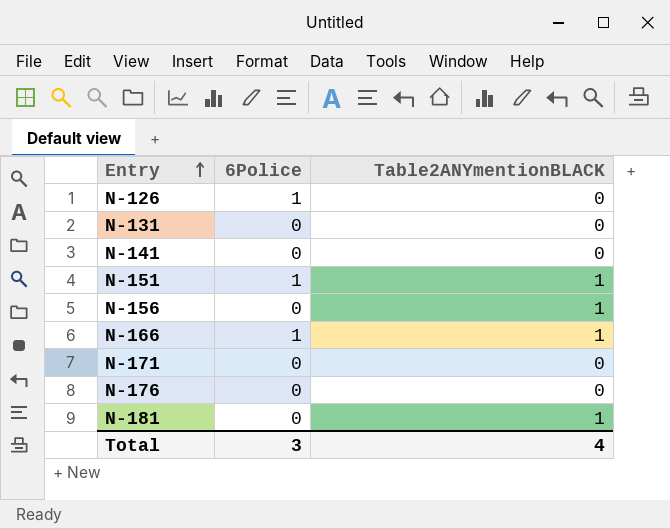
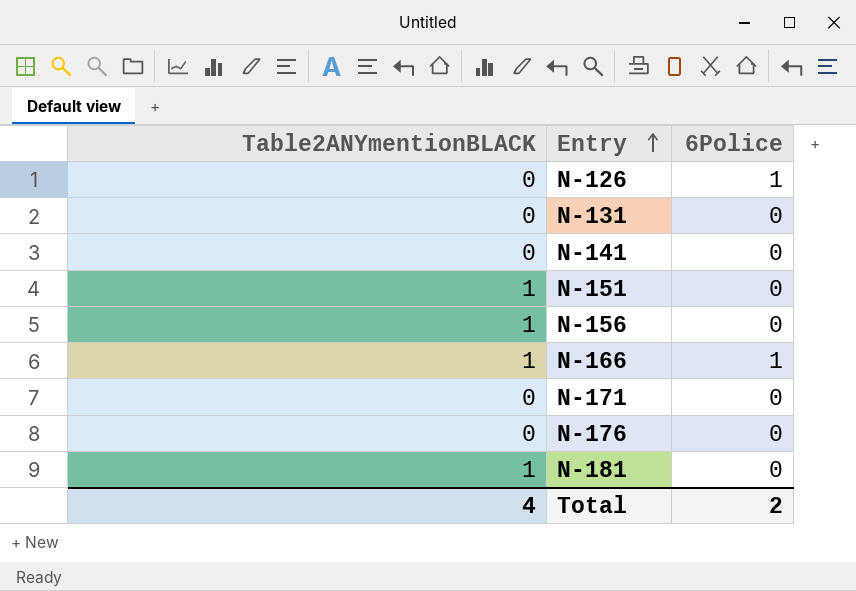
column Table2ANYmentionBLACK | position: 3 -> 1
N-151 | 6Police: 1 -> 0
Total | 6Police: 3 -> 2

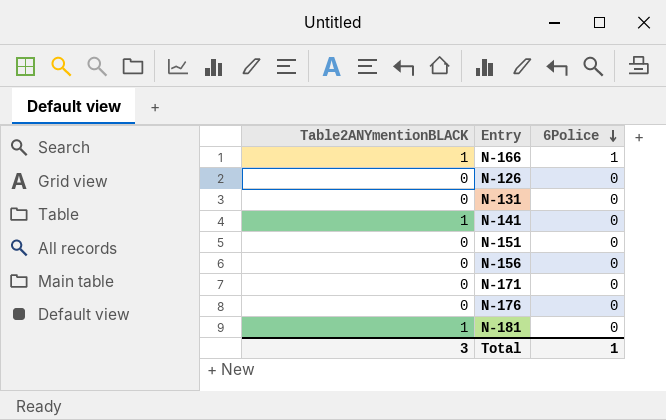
row order: Entry ascending -> 6Police descending
N-126 | 6Police: 1 -> 0
N-141 | Table2ANYmentionBLACK: 0 -> 1
N-151 | Table2ANYmentionBLACK: 1 -> 0
N-156 | Table2ANYmentionBLACK: 1 -> 0
Total | Table2ANYmentionBLACK: 4 -> 3
Total | 6Police: 2 -> 1

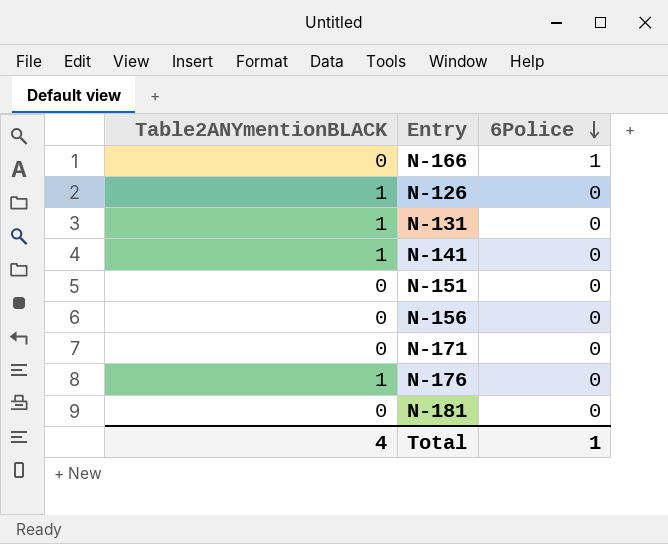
N-166 | Table2ANYmentionBLACK: 1 -> 0
N-126 | Table2ANYmentionBLACK: 0 -> 1
N-131 | Table2ANYmentionBLACK: 0 -> 1
N-176 | Table2ANYmentionBLACK: 0 -> 1
N-181 | Table2ANYmentionBLACK: 1 -> 0
Total | Table2ANYmentionBLACK: 3 -> 4

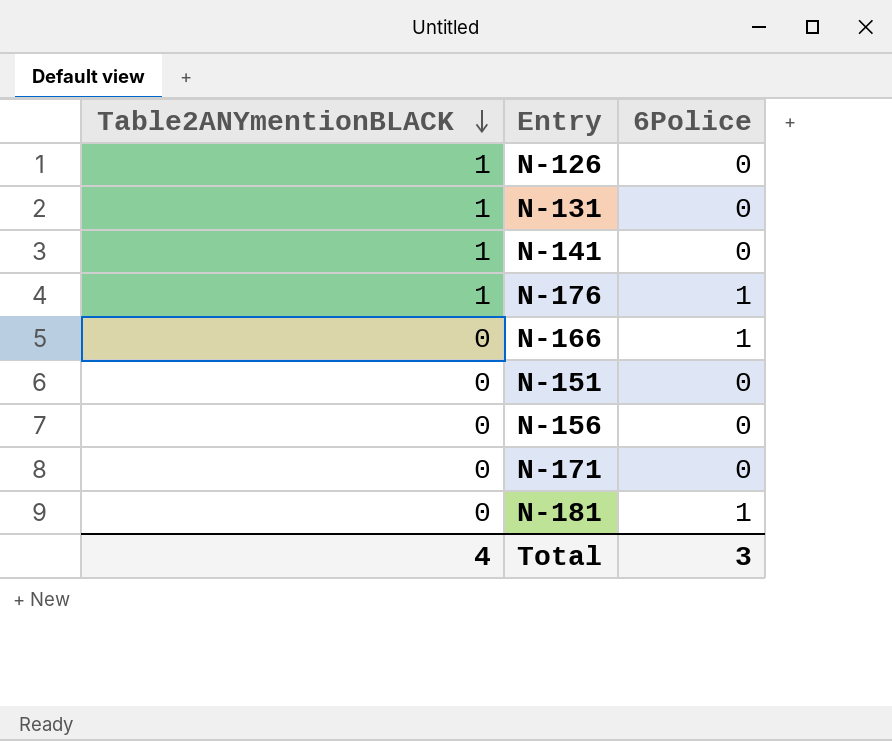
row order: 6Police descending -> Table2ANYmentionBLACK descending
N-176 | 6Police: 0 -> 1
N-181 | 6Police: 0 -> 1
Total | 6Police: 1 -> 3

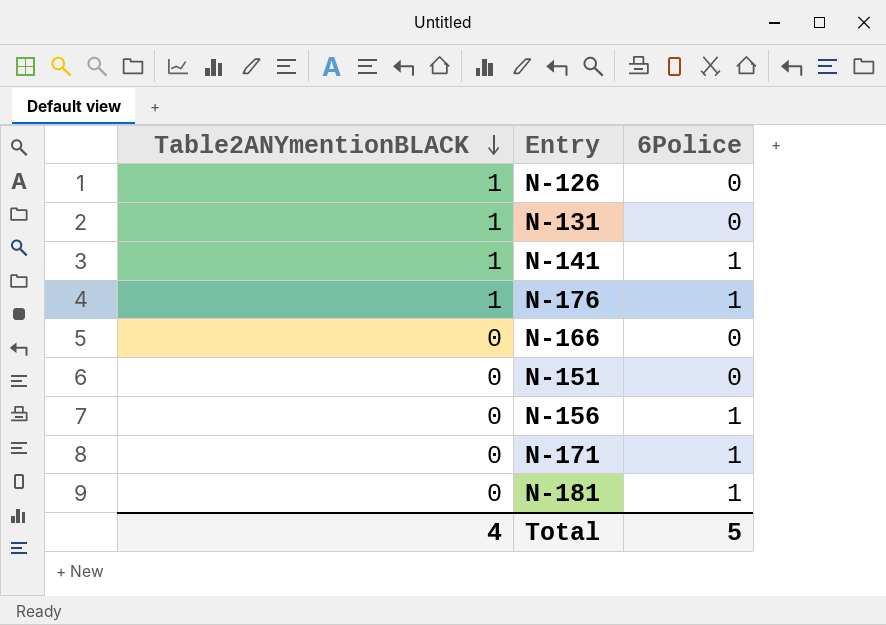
N-141 | 6Police: 0 -> 1
N-166 | 6Police: 1 -> 0
N-156 | 6Police: 0 -> 1
N-171 | 6Police: 0 -> 1
Total | 6Police: 3 -> 5

